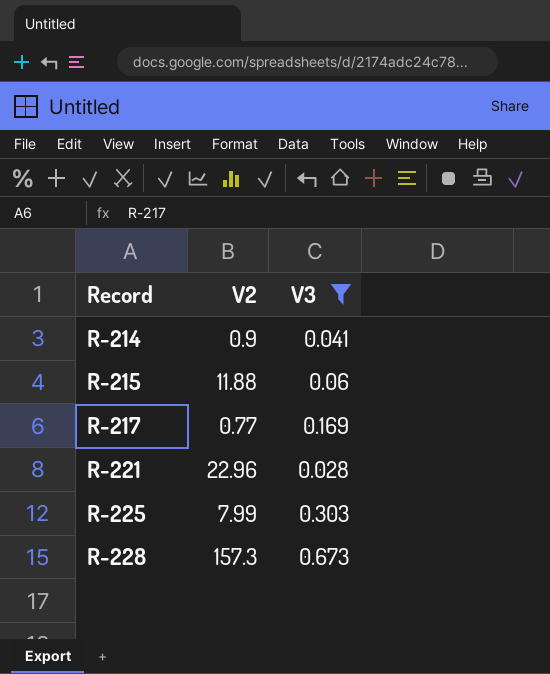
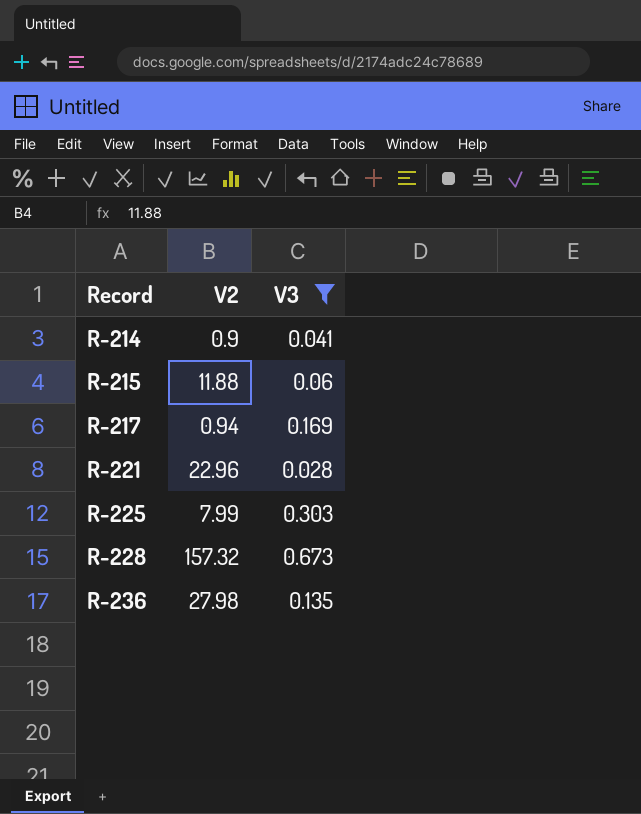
R-217 | V2: 0.77 -> 0.94
R-228 | V2: 157.3 -> 157.32
row R-236: none -> 27.98 | 0.135

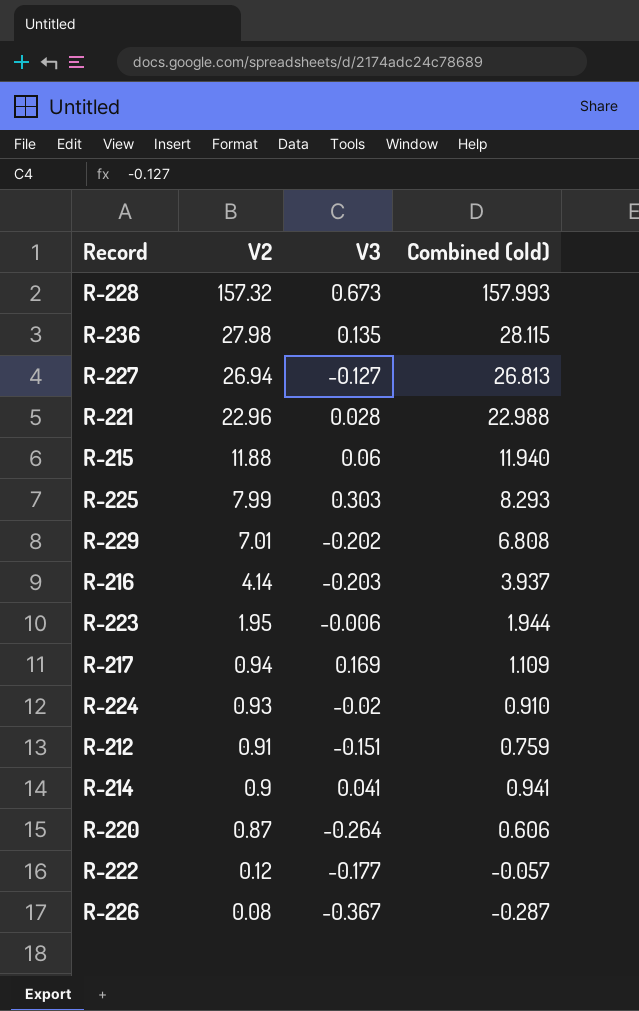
filter: V3 >= 0.028 -> none
row order: Record ascending -> V2 descending
column Combined (old) | formula: none -> [V2] + [V3]

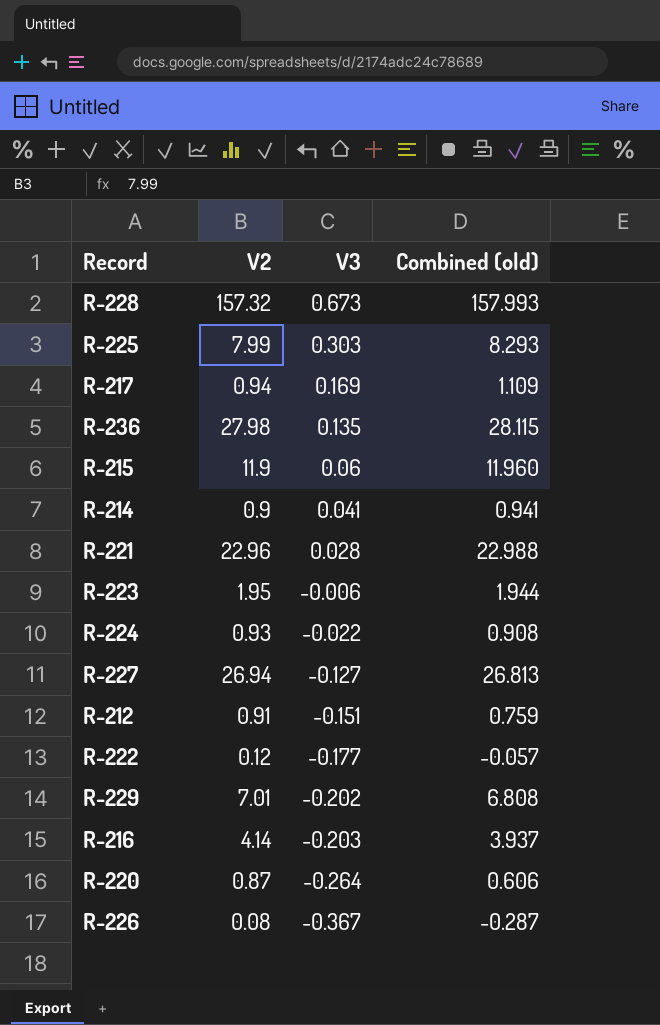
row order: V2 descending -> V3 descending
R-215 | V2: 11.88 -> 11.9
R-215 | Combined (old): 11.940 -> 11.960
R-224 | V3: -0.02 -> -0.022
R-224 | Combined (old): 0.910 -> 0.908

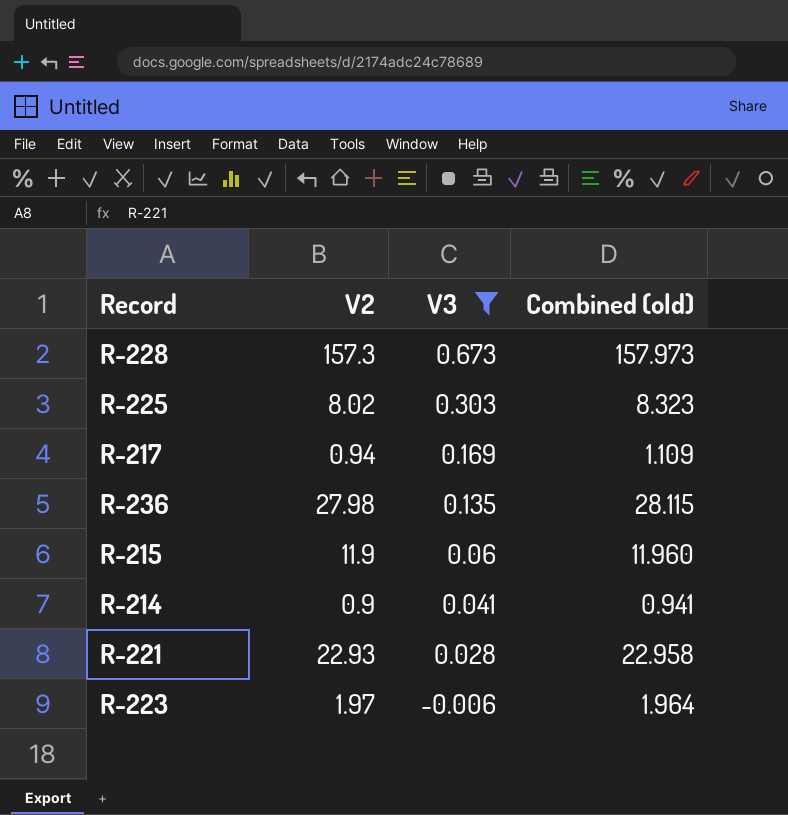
filter: none -> V3 >= -0.006
R-228 | V2: 157.32 -> 157.3
R-228 | Combined (old): 157.993 -> 157.973
R-225 | V2: 7.99 -> 8.02
R-225 | Combined (old): 8.293 -> 8.323
R-221 | V2: 22.96 -> 22.93
R-221 | Combined (old): 22.988 -> 22.958
R-223 | V2: 1.95 -> 1.97
R-223 | Combined (old): 1.944 -> 1.964

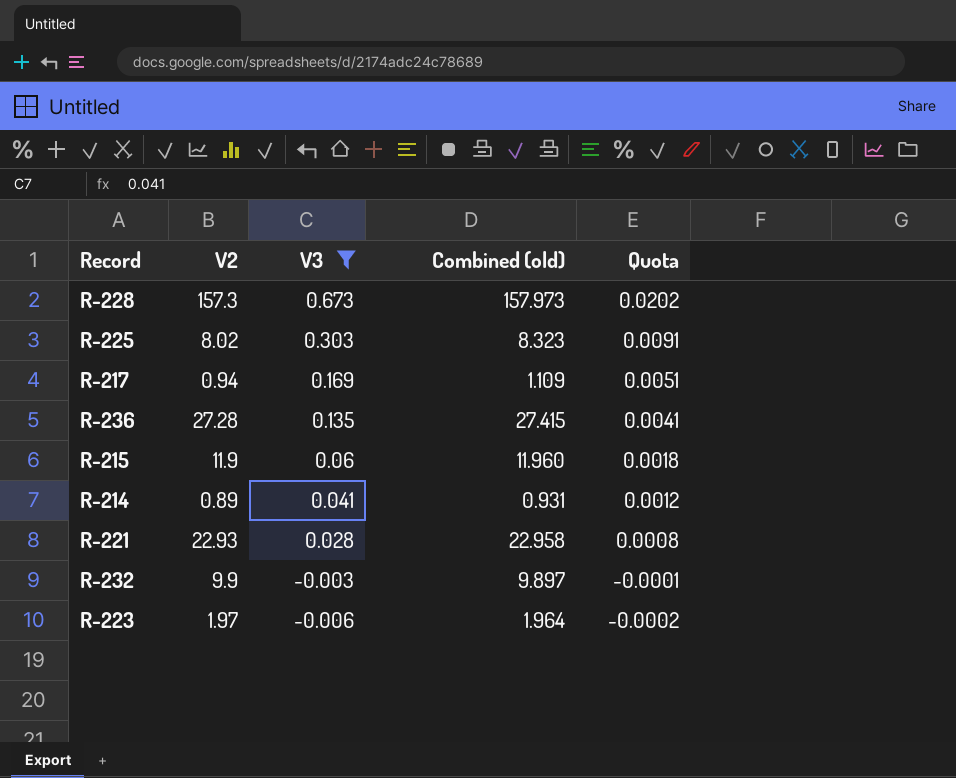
column Quota | formula: none -> [V3] * 0.03
R-236 | V2: 27.98 -> 27.28
R-236 | Combined (old): 28.115 -> 27.415
R-214 | V2: 0.9 -> 0.89
R-214 | Combined (old): 0.941 -> 0.931
row R-232: none -> 9.9 | -0.003 | 9.897 | -0.0001

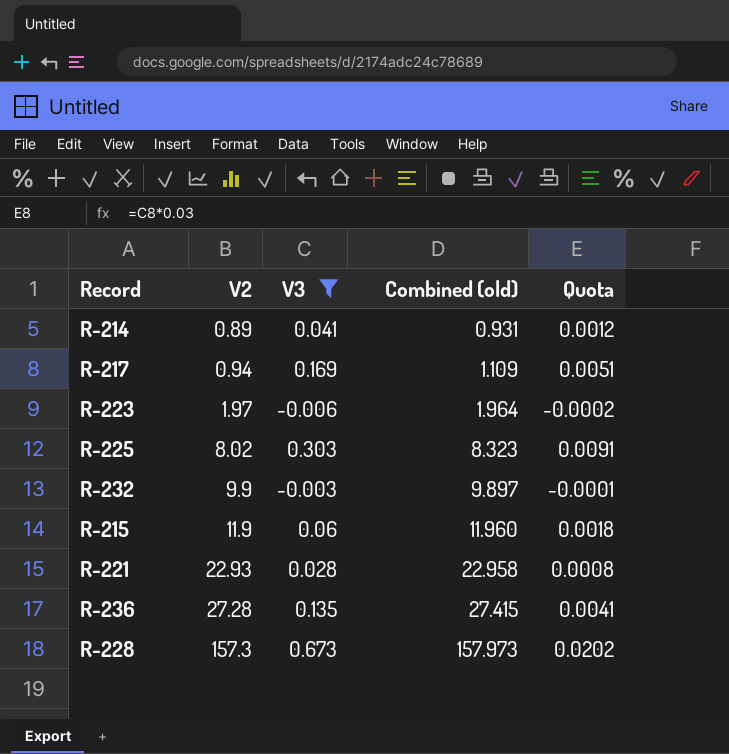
row order: V3 descending -> V2 ascending

